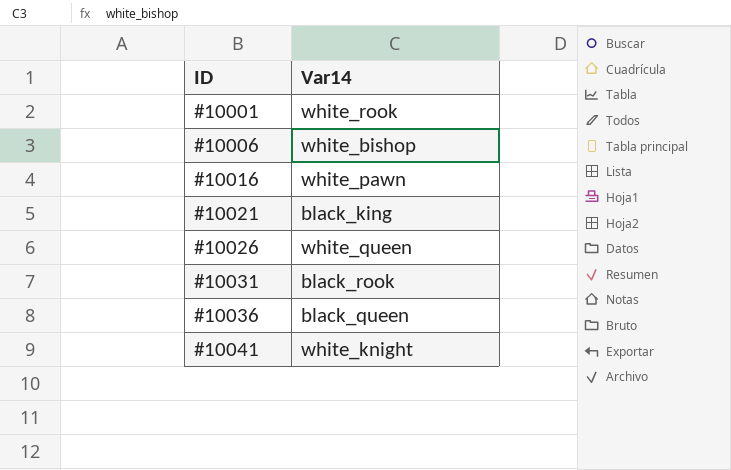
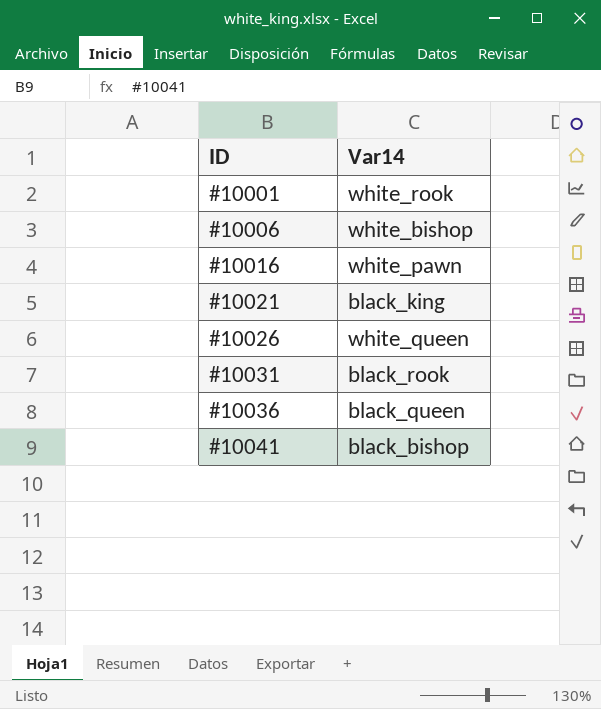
#10041 | Var14: white_knight -> black_bishop

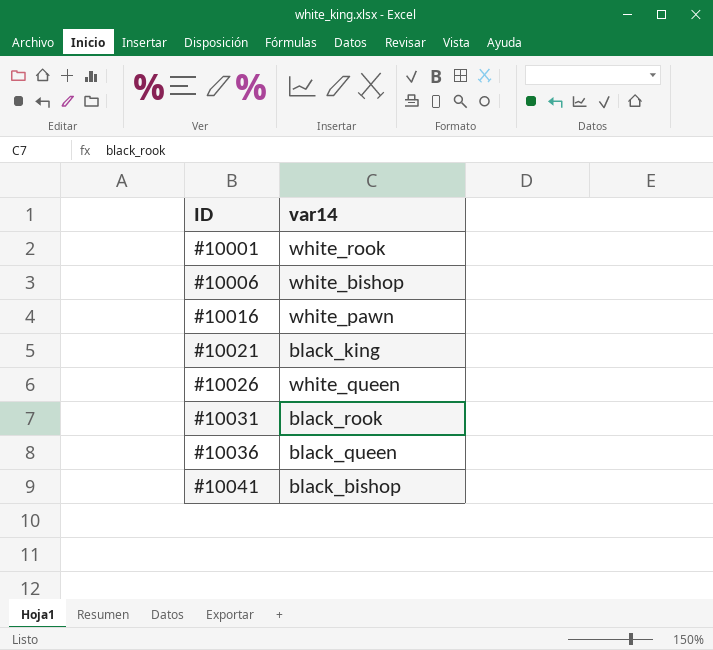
column name: Var14 -> var14

